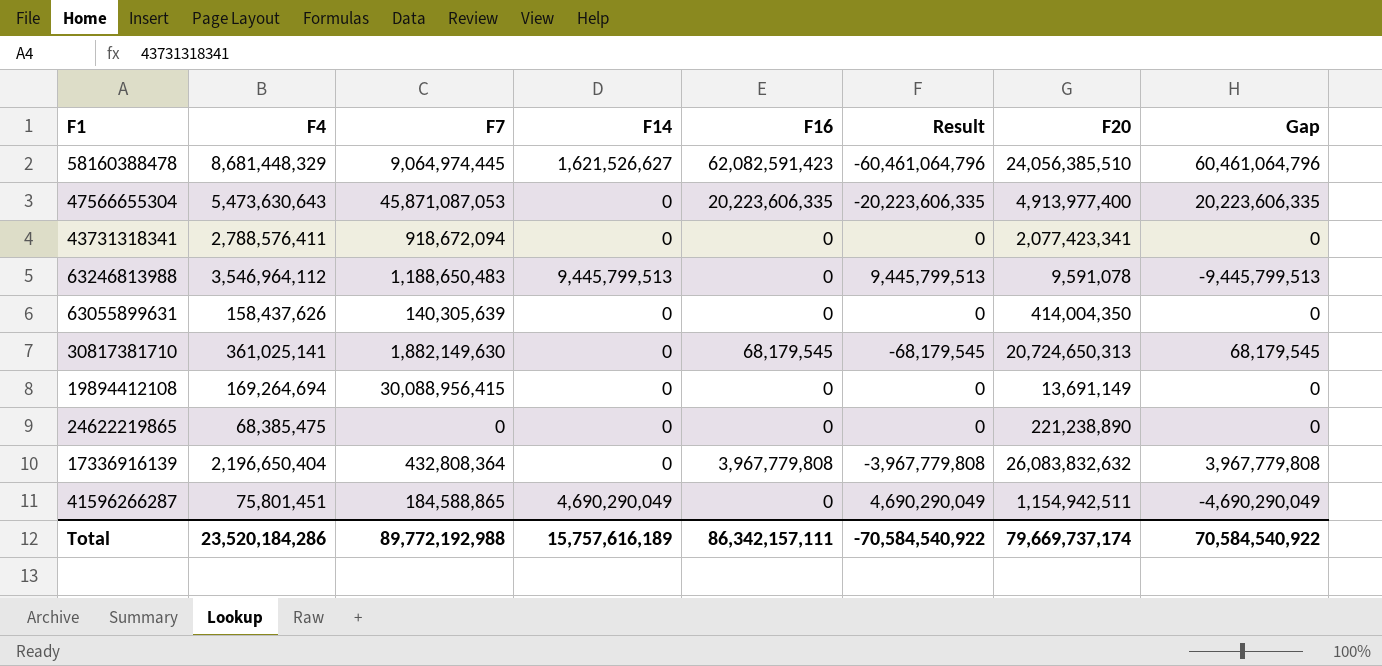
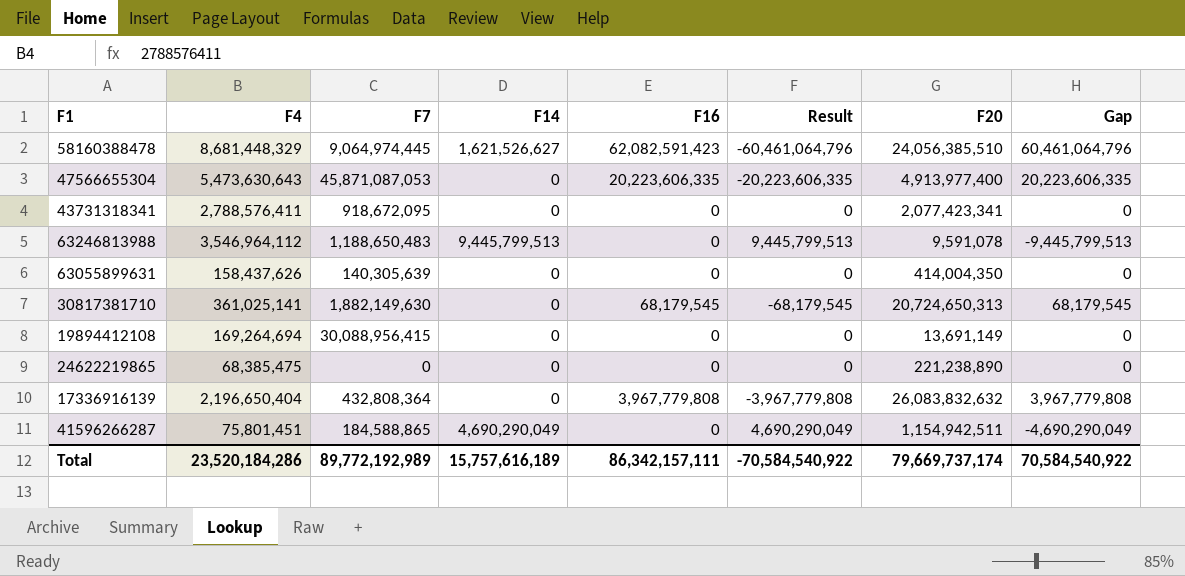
43731318341 | F7: 918,672,094 -> 918,672,095
Total | F7: 89,772,192,988 -> 89,772,192,989

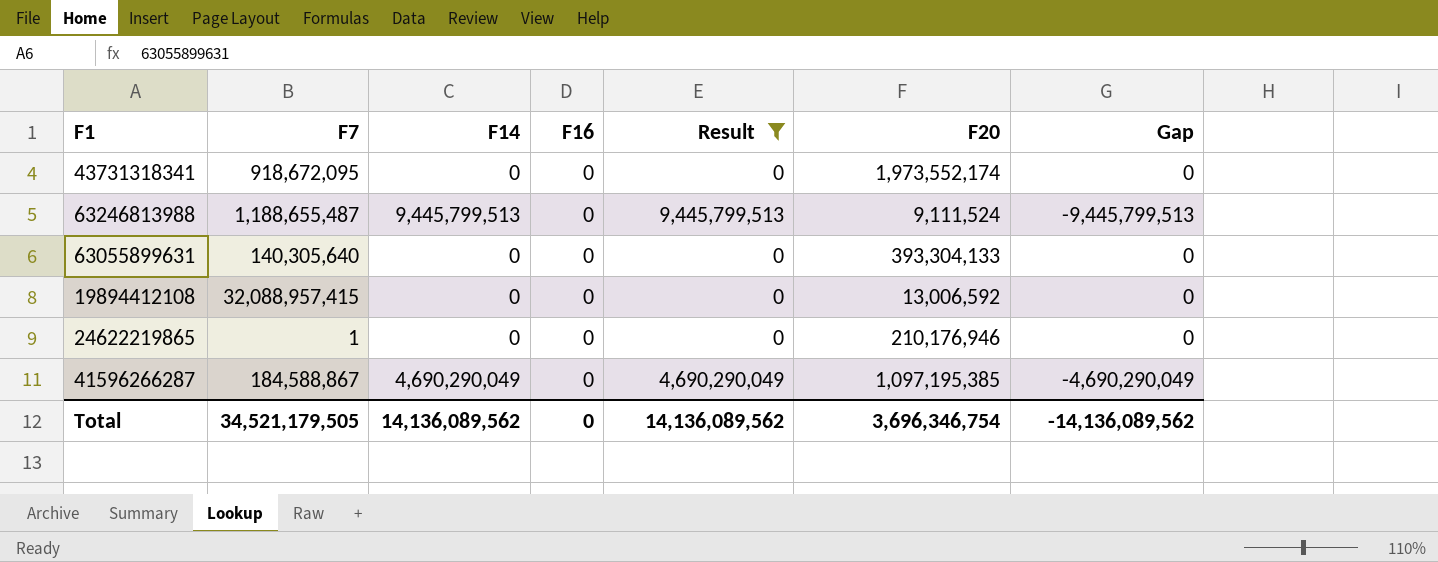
filter: none -> Result >= 0
column F4 | position: 2 -> none
43731318341 | F20: 2,077,423,341 -> 1,973,552,174
63246813988 | F7: 1,188,650,483 -> 1,188,655,487
63246813988 | F20: 9,591,078 -> 9,111,524
63055899631 | F7: 140,305,639 -> 140,305,640
63055899631 | F20: 414,004,350 -> 393,304,133
19894412108 | F7: 30,088,956,415 -> 32,088,957,415
19894412108 | F20: 13,691,149 -> 13,006,592
24622219865 | F7: 0 -> 1
24622219865 | F20: 221,238,890 -> 210,176,946
41596266287 | F7: 184,588,865 -> 184,588,867
41596266287 | F20: 1,154,942,511 -> 1,097,195,385
Total | F7: 89,772,192,989 -> 34,521,179,505
Total | F14: 15,757,616,189 -> 14,136,089,562
Total | F16: 86,342,157,111 -> 0
Total | Result: -70,584,540,922 -> 14,136,089,562
Total | F20: 79,669,737,174 -> 3,696,346,754
Total | Gap: 70,584,540,922 -> -14,136,089,562

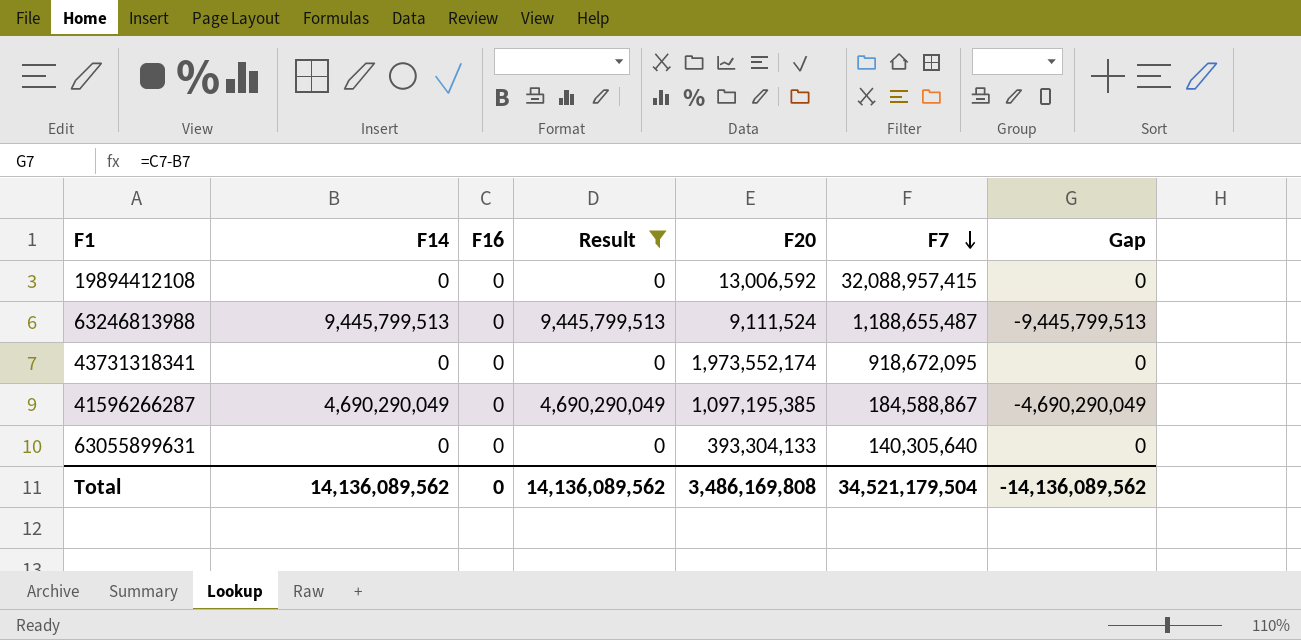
row order: none -> F7 descending
column F7 | position: 2 -> 6
row 24622219865: 1 | 0 | 0 | 0 | 210,176,946 | 0 -> none
Total | F20: 3,696,346,754 -> 3,486,169,808
Total | F7: 34,521,179,505 -> 34,521,179,504

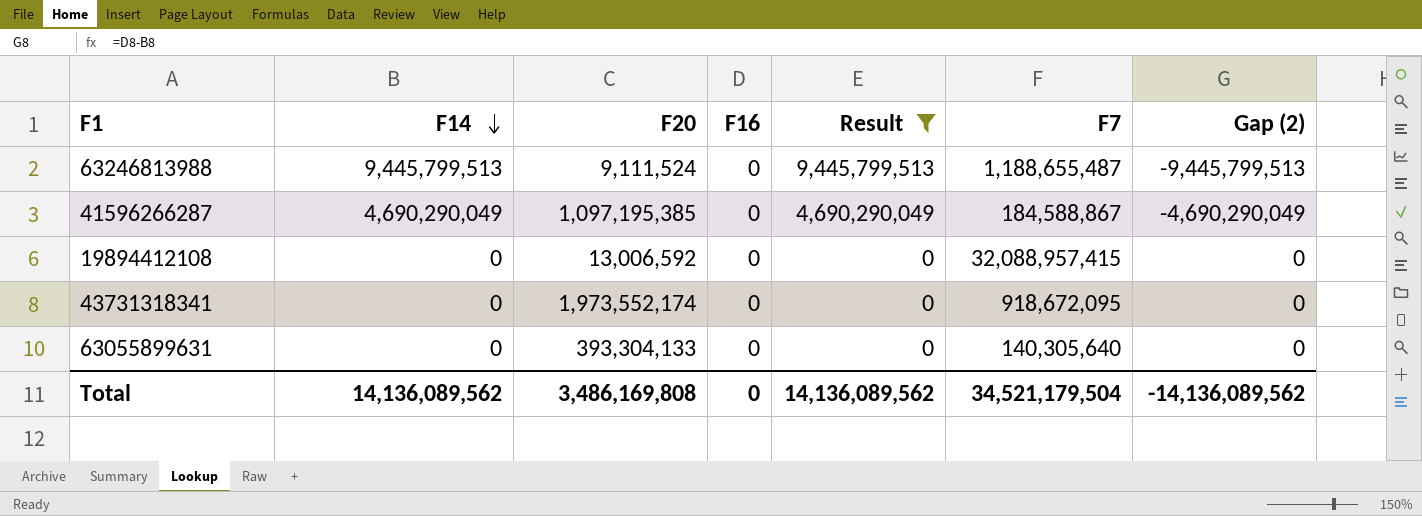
row order: F7 descending -> F14 descending
column F20 | position: 5 -> 3
column name: Gap -> Gap (2)

